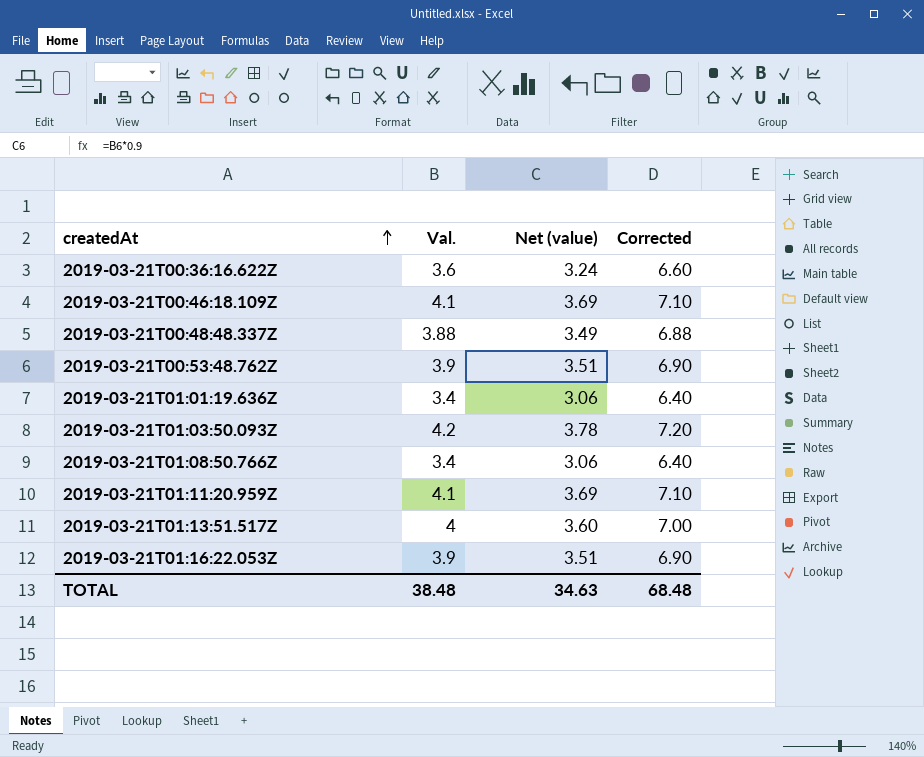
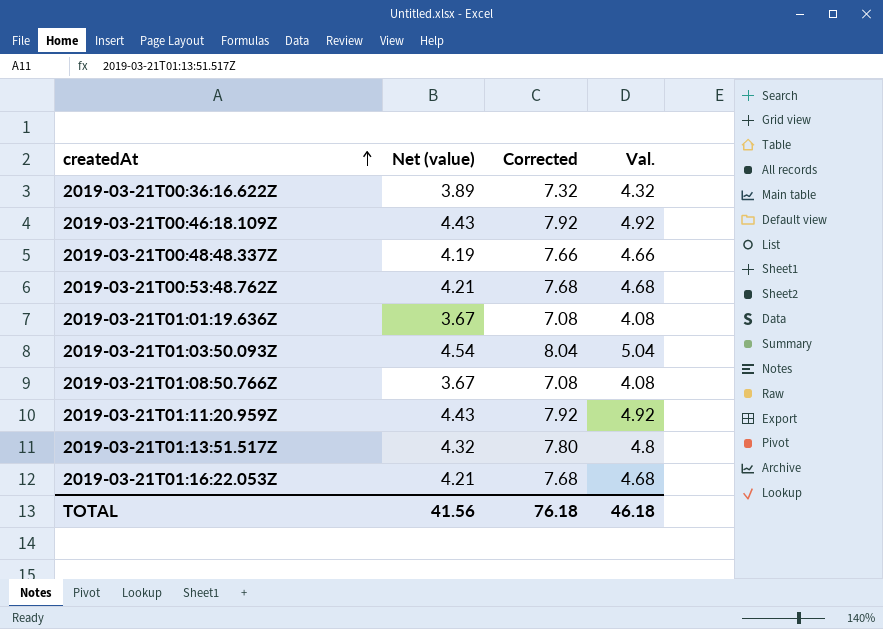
column Val. | position: 2 -> 4
2019-03-21T00:36:16.622Z | Net (value): 3.24 -> 3.89
2019-03-21T00:36:16.622Z | Corrected: 6.60 -> 7.32
2019-03-21T00:36:16.622Z | Val.: 3.6 -> 4.32
2019-03-21T00:46:18.109Z | Net (value): 3.69 -> 4.43
2019-03-21T00:46:18.109Z | Corrected: 7.10 -> 7.92
2019-03-21T00:46:18.109Z | Val.: 4.1 -> 4.92
2019-03-21T00:48:48.337Z | Net (value): 3.49 -> 4.19
2019-03-21T00:48:48.337Z | Corrected: 6.88 -> 7.66
2019-03-21T00:48:48.337Z | Val.: 3.88 -> 4.66
2019-03-21T00:53:48.762Z | Net (value): 3.51 -> 4.21
2019-03-21T00:53:48.762Z | Corrected: 6.90 -> 7.68
2019-03-21T00:53:48.762Z | Val.: 3.9 -> 4.68
2019-03-21T01:01:19.636Z | Net (value): 3.06 -> 3.67
2019-03-21T01:01:19.636Z | Corrected: 6.40 -> 7.08
2019-03-21T01:01:19.636Z | Val.: 3.4 -> 4.08
2019-03-21T01:03:50.093Z | Net (value): 3.78 -> 4.54
2019-03-21T01:03:50.093Z | Corrected: 7.20 -> 8.04
2019-03-21T01:03:50.093Z | Val.: 4.2 -> 5.04
2019-03-21T01:08:50.766Z | Net (value): 3.06 -> 3.67
2019-03-21T01:08:50.766Z | Corrected: 6.40 -> 7.08
2019-03-21T01:08:50.766Z | Val.: 3.4 -> 4.08
2019-03-21T01:11:20.959Z | Net (value): 3.69 -> 4.43
2019-03-21T01:11:20.959Z | Corrected: 7.10 -> 7.92
2019-03-21T01:11:20.959Z | Val.: 4.1 -> 4.92
2019-03-21T01:13:51.517Z | Net (value): 3.60 -> 4.32
2019-03-21T01:13:51.517Z | Corrected: 7.00 -> 7.80
2019-03-21T01:13:51.517Z | Val.: 4 -> 4.8
2019-03-21T01:16:22.053Z | Net (value): 3.51 -> 4.21
2019-03-21T01:16:22.053Z | Corrected: 6.90 -> 7.68
2019-03-21T01:16:22.053Z | Val.: 3.9 -> 4.68
TOTAL | Net (value): 34.63 -> 41.56
TOTAL | Corrected: 68.48 -> 76.18
TOTAL | Val.: 38.48 -> 46.18

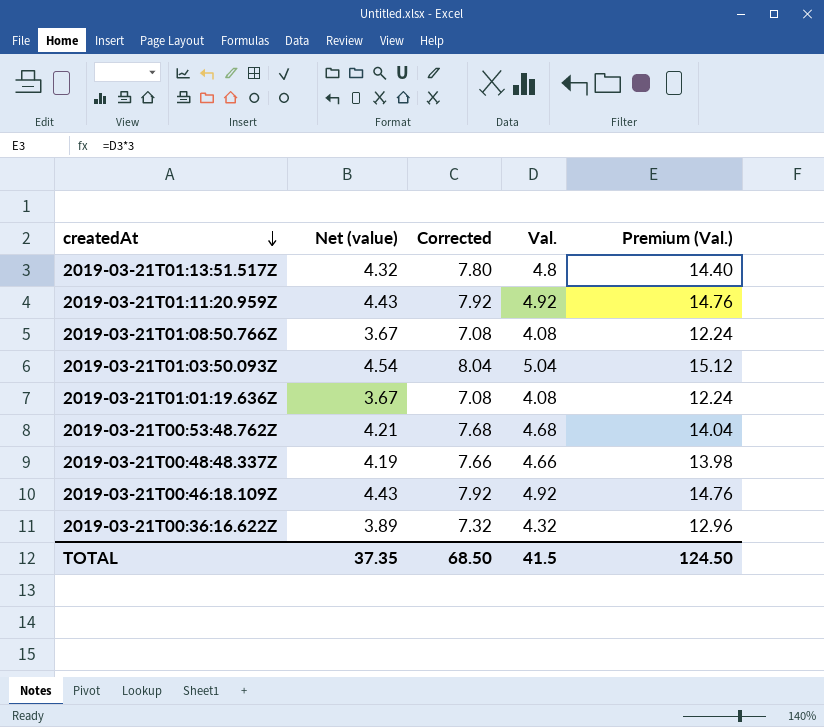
row order: createdAt ascending -> createdAt descending
column Premium (Val.) | formula: none -> [Val.] * 3
row 2019-03-21T01:16:22.053Z: 4.21 | 7.68 | 4.68 -> none
TOTAL | Net (value): 41.56 -> 37.35
TOTAL | Corrected: 76.18 -> 68.50
TOTAL | Val.: 46.18 -> 41.5

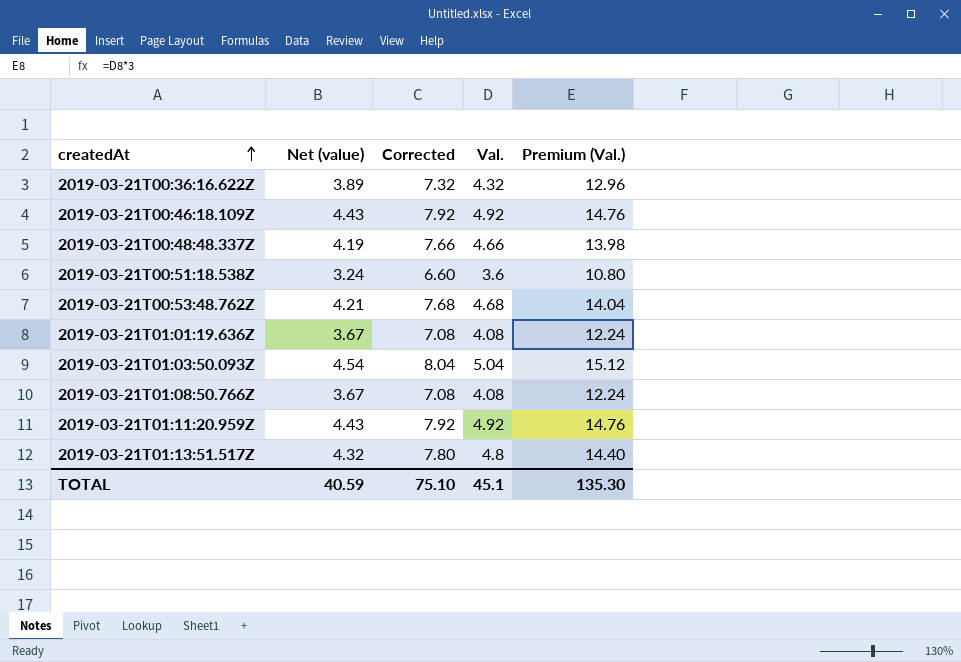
row order: createdAt descending -> createdAt ascending
row 2019-03-21T00:51:18.538Z: none -> 3.24 | 6.60 | 3.6 | 10.80
TOTAL | Net (value): 37.35 -> 40.59
TOTAL | Corrected: 68.50 -> 75.10
TOTAL | Val.: 41.5 -> 45.1
TOTAL | Premium (Val.): 124.50 -> 135.30

